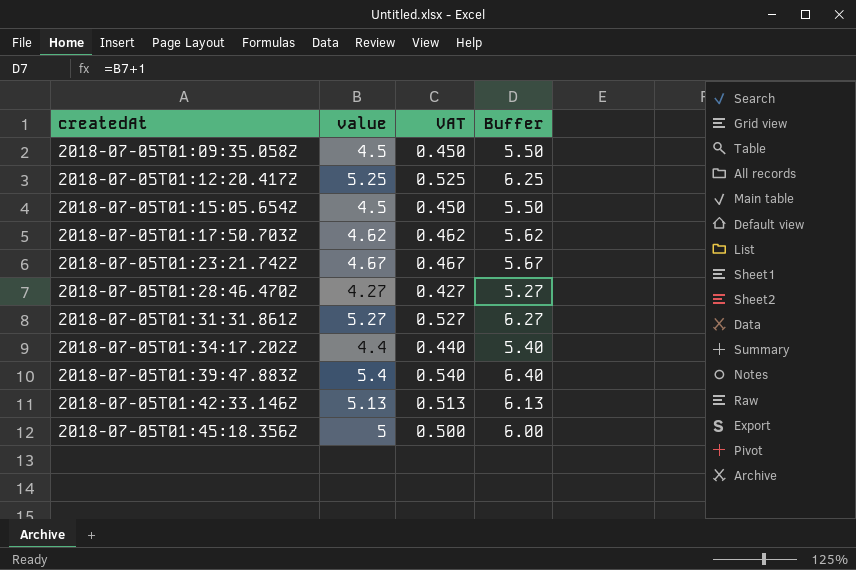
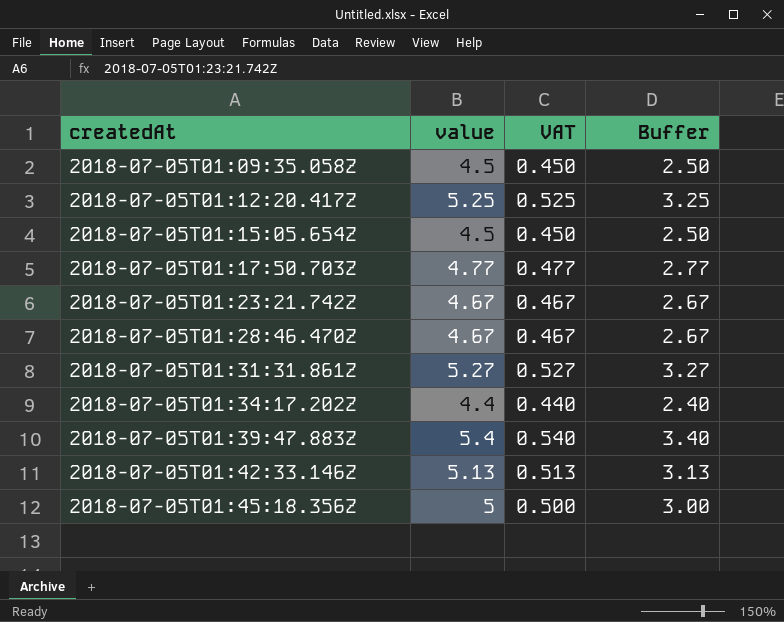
column Buffer | formula: [value] + 1 -> [value] - 2
2018-07-05T01:17:50.703Z | value: 4.62 -> 4.77
2018-07-05T01:17:50.703Z | VAT: 0.462 -> 0.477
2018-07-05T01:28:46.470Z | value: 4.27 -> 4.67
2018-07-05T01:28:46.470Z | VAT: 0.427 -> 0.467

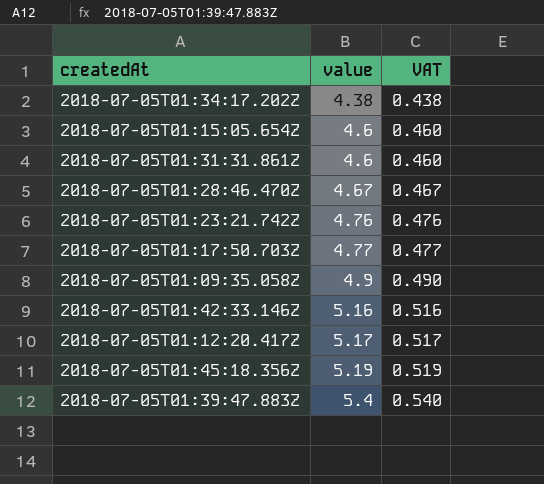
row order: createdAt ascending -> value ascending
column Buffer | formula: [value] - 2 -> none
2018-07-05T01:34:17.202Z | value: 4.4 -> 4.38
2018-07-05T01:34:17.202Z | VAT: 0.440 -> 0.438
2018-07-05T01:15:05.654Z | value: 4.5 -> 4.6
2018-07-05T01:15:05.654Z | VAT: 0.450 -> 0.460
2018-07-05T01:31:31.861Z | value: 5.27 -> 4.6
2018-07-05T01:31:31.861Z | VAT: 0.527 -> 0.460
2018-07-05T01:23:21.742Z | value: 4.67 -> 4.76
2018-07-05T01:23:21.742Z | VAT: 0.467 -> 0.476
2018-07-05T01:09:35.058Z | value: 4.5 -> 4.9
2018-07-05T01:09:35.058Z | VAT: 0.450 -> 0.490
2018-07-05T01:42:33.146Z | value: 5.13 -> 5.16
2018-07-05T01:42:33.146Z | VAT: 0.513 -> 0.516
2018-07-05T01:12:20.417Z | value: 5.25 -> 5.17
2018-07-05T01:12:20.417Z | VAT: 0.525 -> 0.517
2018-07-05T01:45:18.356Z | value: 5 -> 5.19
2018-07-05T01:45:18.356Z | VAT: 0.500 -> 0.519

